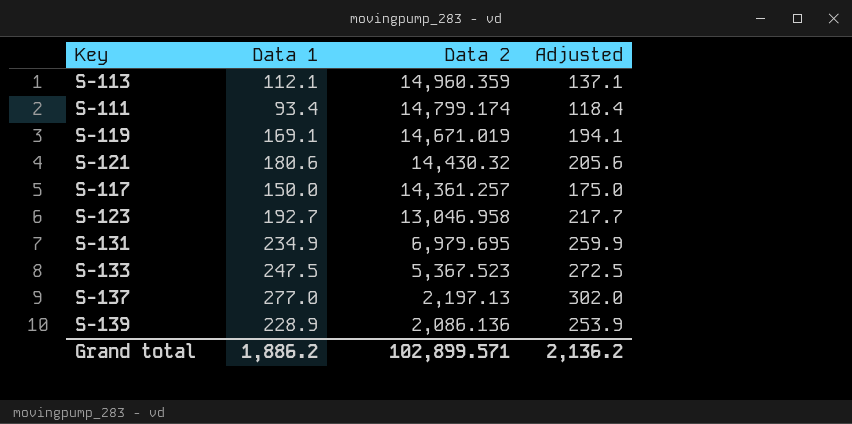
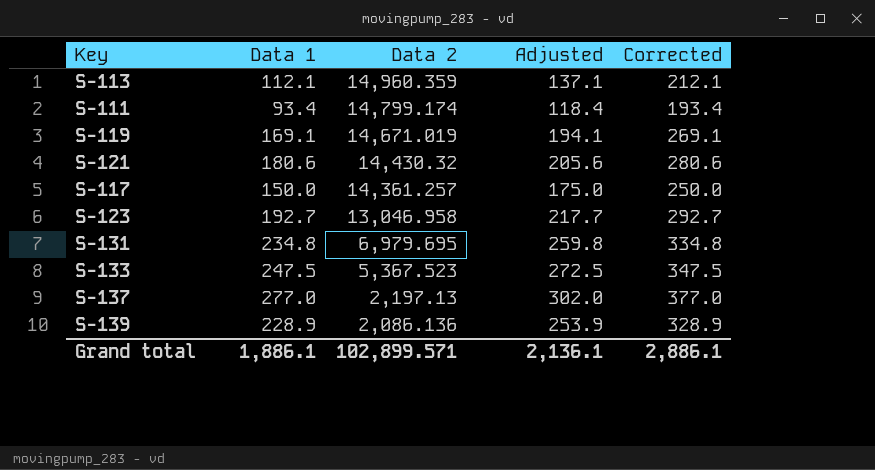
column Corrected | formula: none -> [Data 1] + 100
S-131 | Data 1: 234.9 -> 234.8
S-131 | Adjusted: 259.9 -> 259.8
Grand total | Data 1: 1,886.2 -> 1,886.1
Grand total | Adjusted: 2,136.2 -> 2,136.1

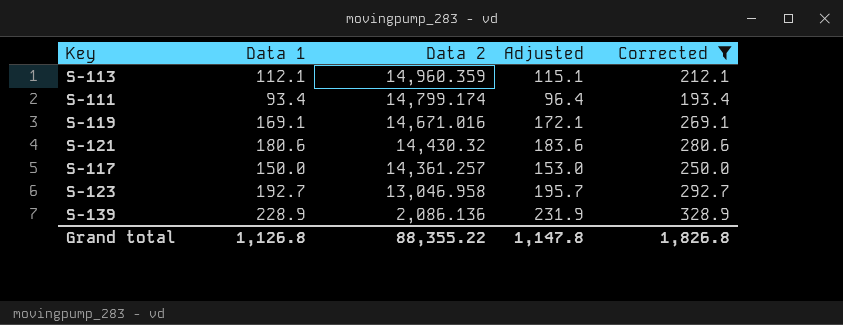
filter: none -> Corrected <= 328.9
column Adjusted | formula: [Data 1] + 25 -> [Data 1] + 3
S-119 | Data 2: 14,671.019 -> 14,671.016
Grand total | Data 1: 1,886.1 -> 1,126.8
Grand total | Data 2: 102,899.571 -> 88,355.22
Grand total | Adjusted: 2,136.1 -> 1,147.8
Grand total | Corrected: 2,886.1 -> 1,826.8

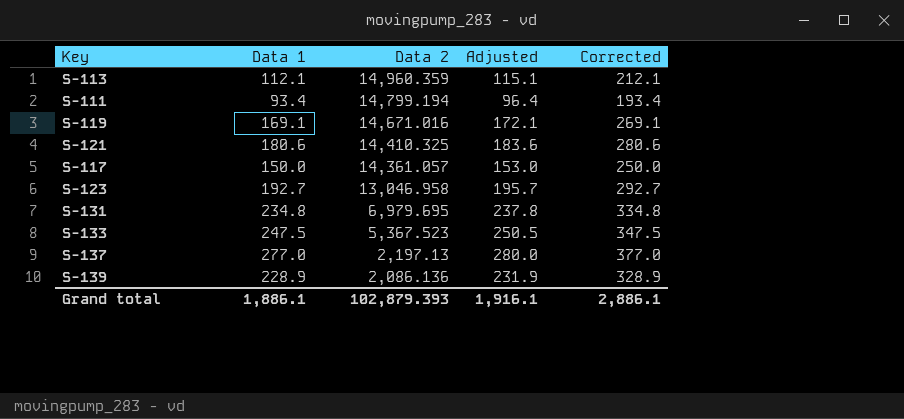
filter: Corrected <= 328.9 -> none
S-111 | Data 2: 14,799.174 -> 14,799.194
S-121 | Data 2: 14,430.32 -> 14,410.325
S-117 | Data 2: 14,361.257 -> 14,361.057
Grand total | Data 1: 1,126.8 -> 1,886.1
Grand total | Data 2: 88,355.22 -> 102,879.393
Grand total | Adjusted: 1,147.8 -> 1,916.1
Grand total | Corrected: 1,826.8 -> 2,886.1

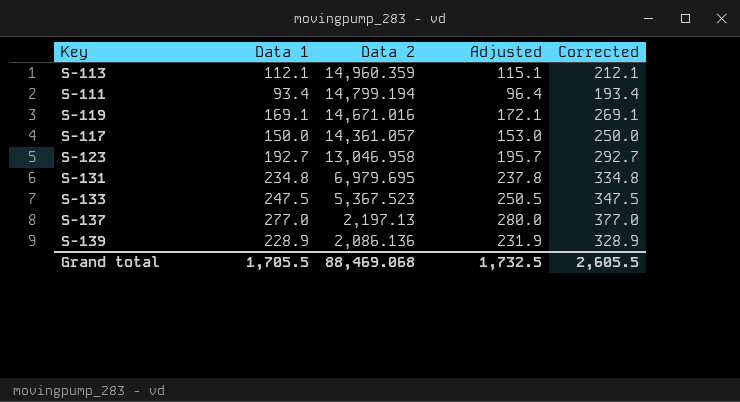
row S-121: 180.6 | 14,410.325 | 183.6 | 280.6 -> none
Grand total | Data 1: 1,886.1 -> 1,705.5
Grand total | Data 2: 102,879.393 -> 88,469.068
Grand total | Adjusted: 1,916.1 -> 1,732.5
Grand total | Corrected: 2,886.1 -> 2,605.5

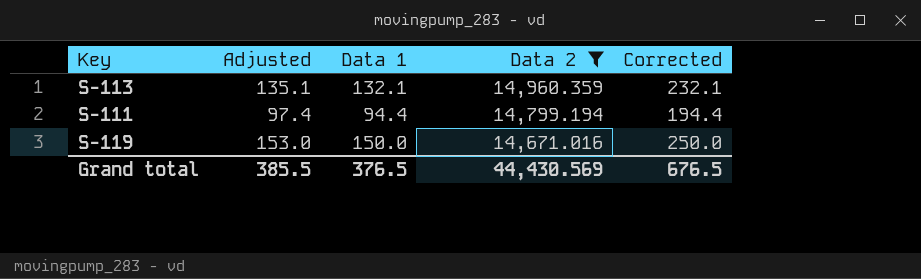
filter: none -> Data 2 >= 14,671.016
column Adjusted | position: 4 -> 2
S-113 | Adjusted: 115.1 -> 135.1
S-113 | Data 1: 112.1 -> 132.1
S-113 | Corrected: 212.1 -> 232.1
S-111 | Adjusted: 96.4 -> 97.4
S-111 | Data 1: 93.4 -> 94.4
S-111 | Corrected: 193.4 -> 194.4
S-119 | Adjusted: 172.1 -> 153.0
S-119 | Data 1: 169.1 -> 150.0
S-119 | Corrected: 269.1 -> 250.0
Grand total | Adjusted: 1,732.5 -> 385.5
Grand total | Data 1: 1,705.5 -> 376.5
Grand total | Data 2: 88,469.068 -> 44,430.569
Grand total | Corrected: 2,605.5 -> 676.5

